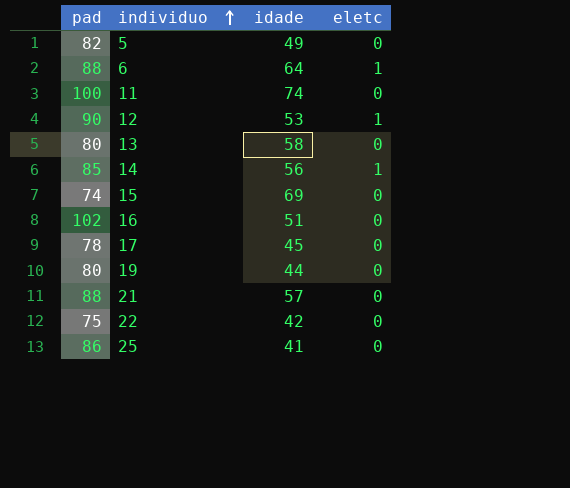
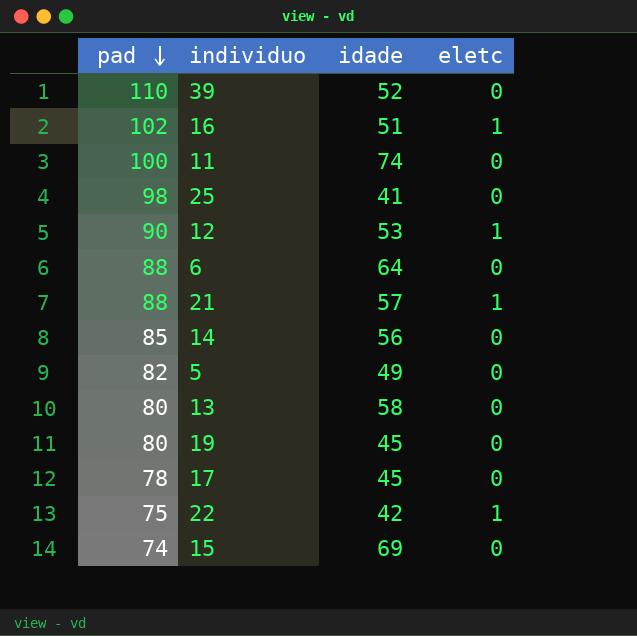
row order: individuo ascending -> pad descending
row 39: none -> 110 | 52 | 0
16 | eletc: 0 -> 1
25 | pad: 86 -> 98
6 | eletc: 1 -> 0
21 | eletc: 0 -> 1
14 | eletc: 1 -> 0
19 | idade: 44 -> 45
22 | eletc: 0 -> 1

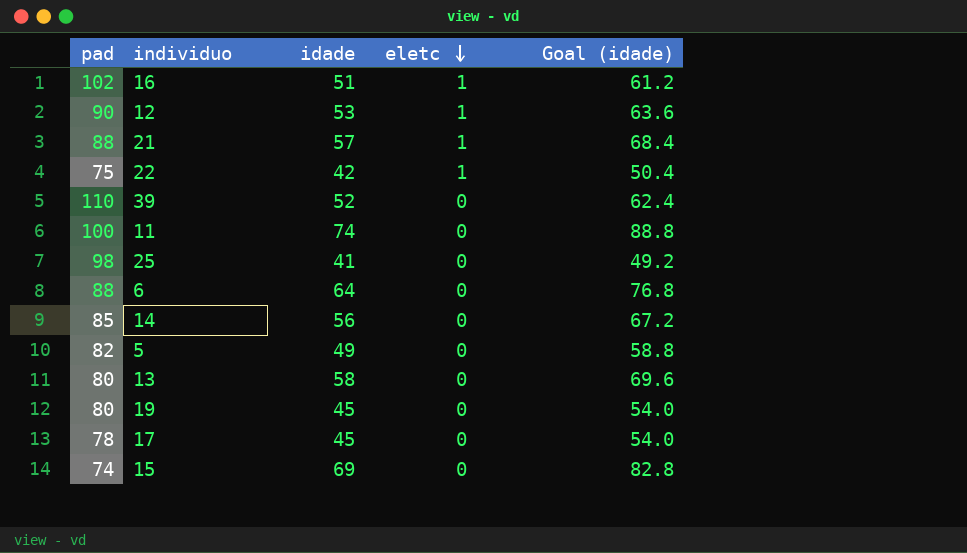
row order: pad descending -> eletc descending
column Goal (idade) | formula: none -> [idade] * 1.2

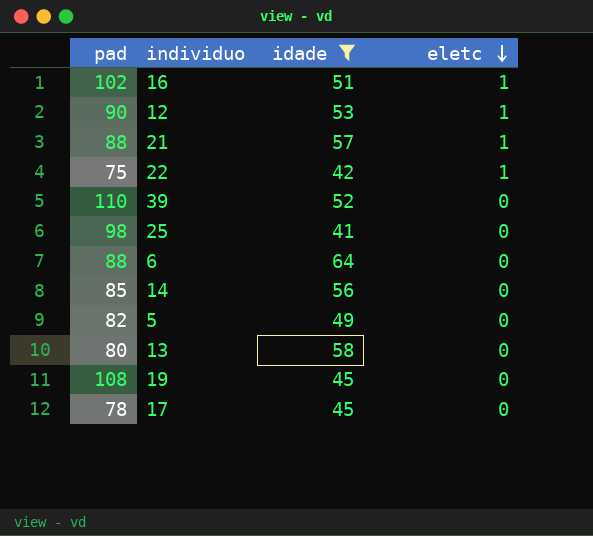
filter: none -> idade <= 64
column Goal (idade) | formula: [idade] * 1.2 -> none
19 | pad: 80 -> 108

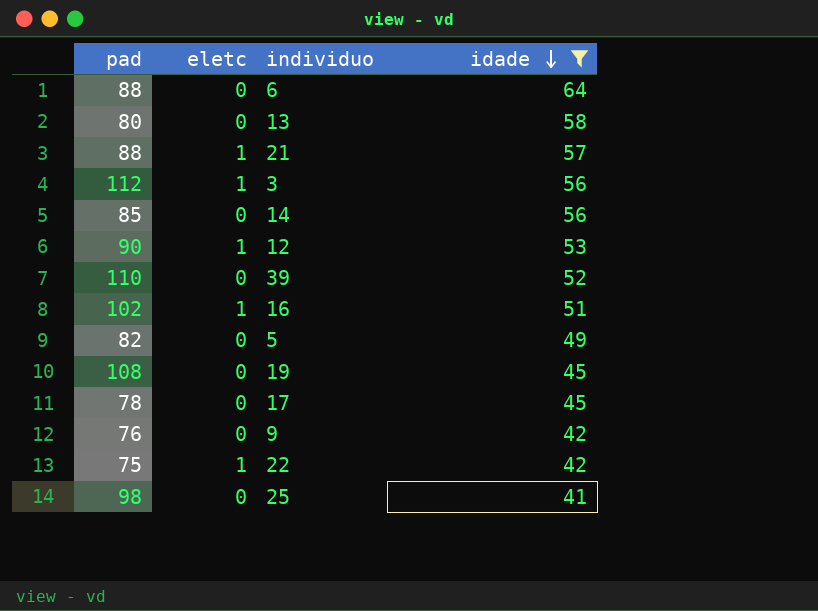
row order: eletc descending -> idade descending
column eletc | position: 4 -> 2
row 3: none -> 112 | 1 | 56
row 9: none -> 76 | 0 | 42

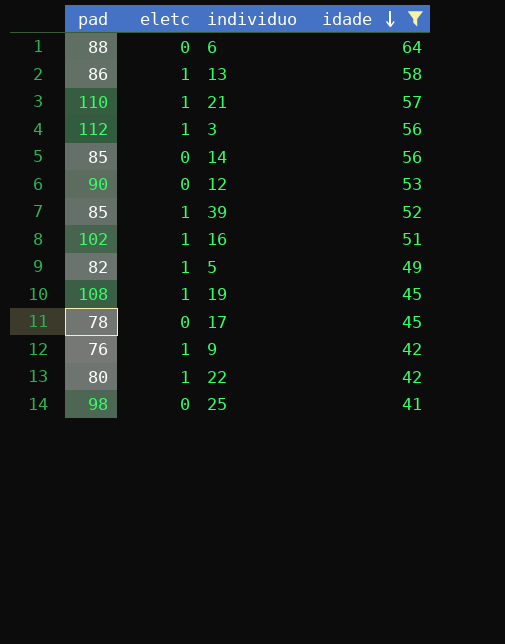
13 | pad: 80 -> 86
13 | eletc: 0 -> 1
21 | pad: 88 -> 110
12 | eletc: 1 -> 0
39 | pad: 110 -> 85
39 | eletc: 0 -> 1
5 | eletc: 0 -> 1
19 | eletc: 0 -> 1
9 | eletc: 0 -> 1
22 | pad: 75 -> 80

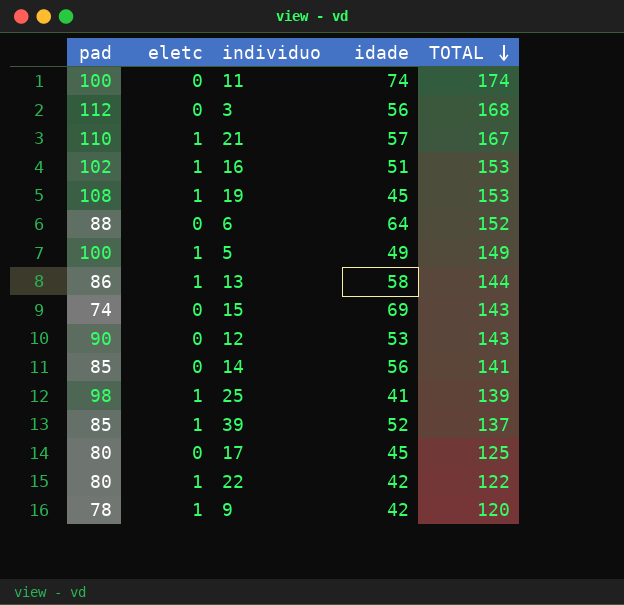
filter: idade <= 64 -> none
row order: idade descending -> TOTAL descending
column TOTAL | formula: none -> [pad] + [idade]
3 | eletc: 1 -> 0
5 | pad: 82 -> 100
25 | eletc: 0 -> 1
17 | pad: 78 -> 80
9 | pad: 76 -> 78

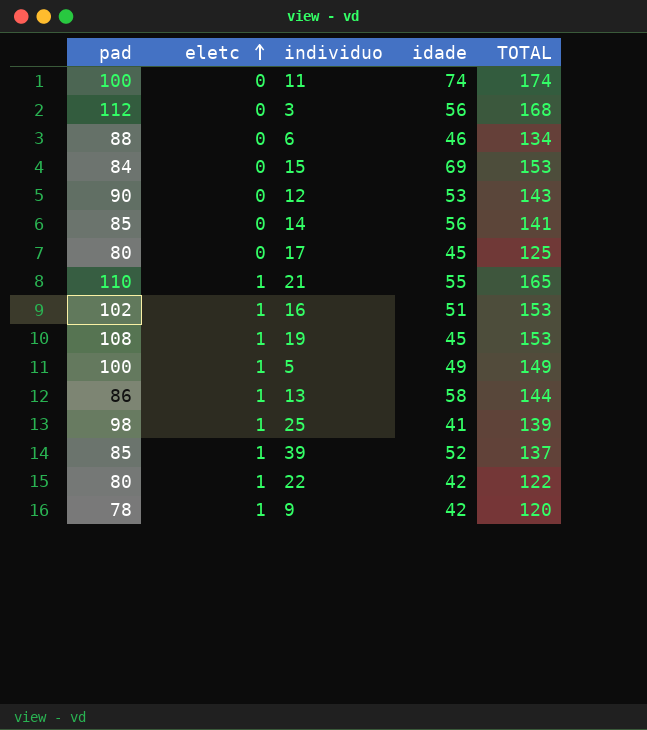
row order: TOTAL descending -> eletc ascending
6 | idade: 64 -> 46
6 | TOTAL: 152 -> 134
15 | pad: 74 -> 84
15 | TOTAL: 143 -> 153
21 | idade: 57 -> 55
21 | TOTAL: 167 -> 165

